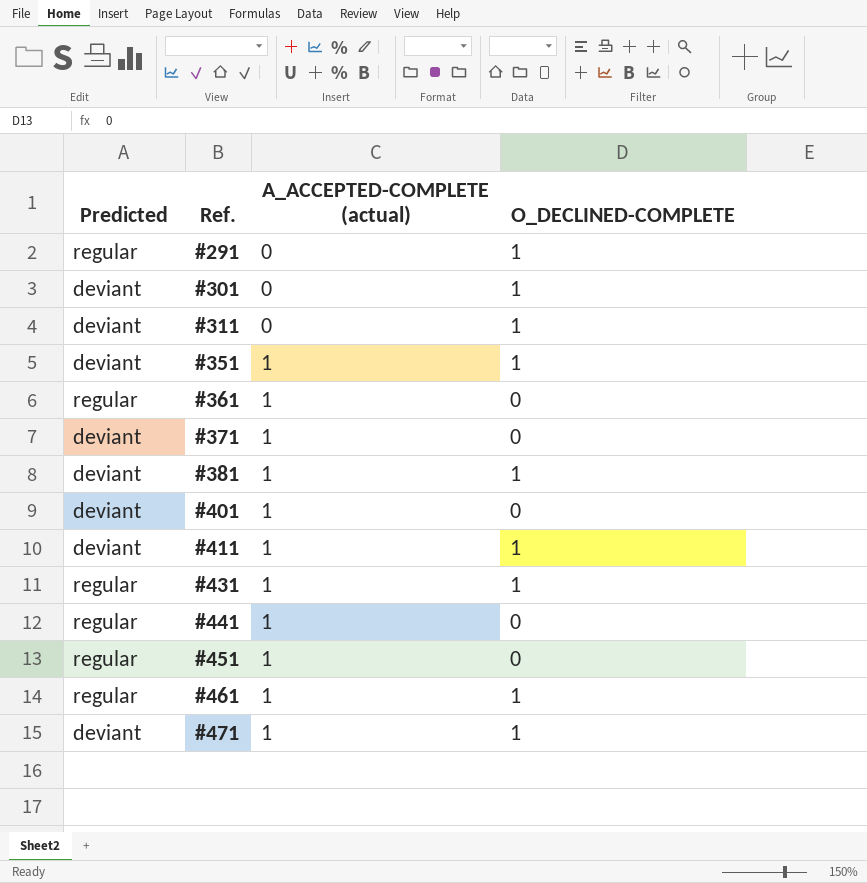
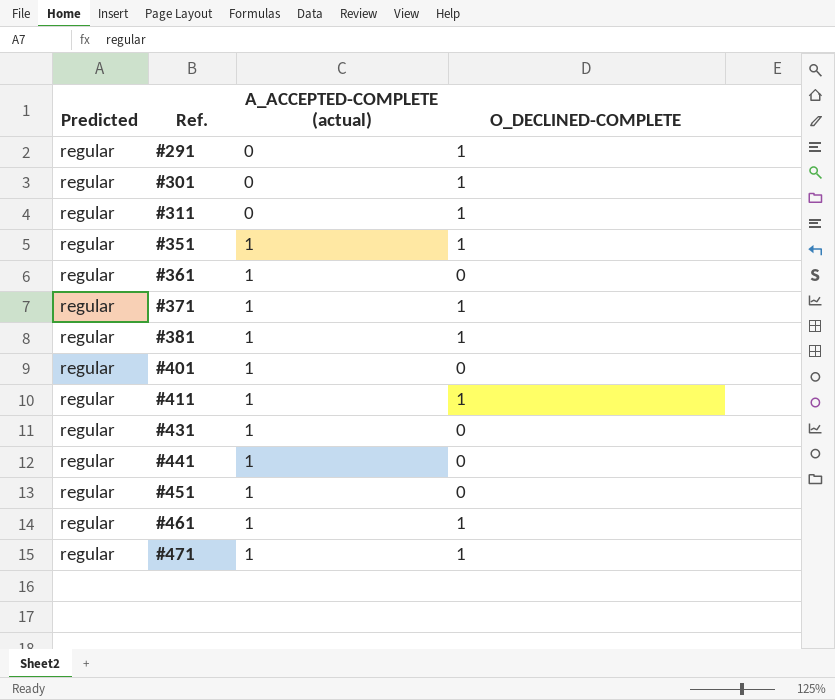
#301 | Predicted: deviant -> regular
#311 | Predicted: deviant -> regular
#351 | Predicted: deviant -> regular
#371 | Predicted: deviant -> regular
#371 | O_DECLINED-COMPLETE: 0 -> 1
#381 | Predicted: deviant -> regular
#401 | Predicted: deviant -> regular
#411 | Predicted: deviant -> regular
#431 | O_DECLINED-COMPLETE: 1 -> 0
#471 | Predicted: deviant -> regular

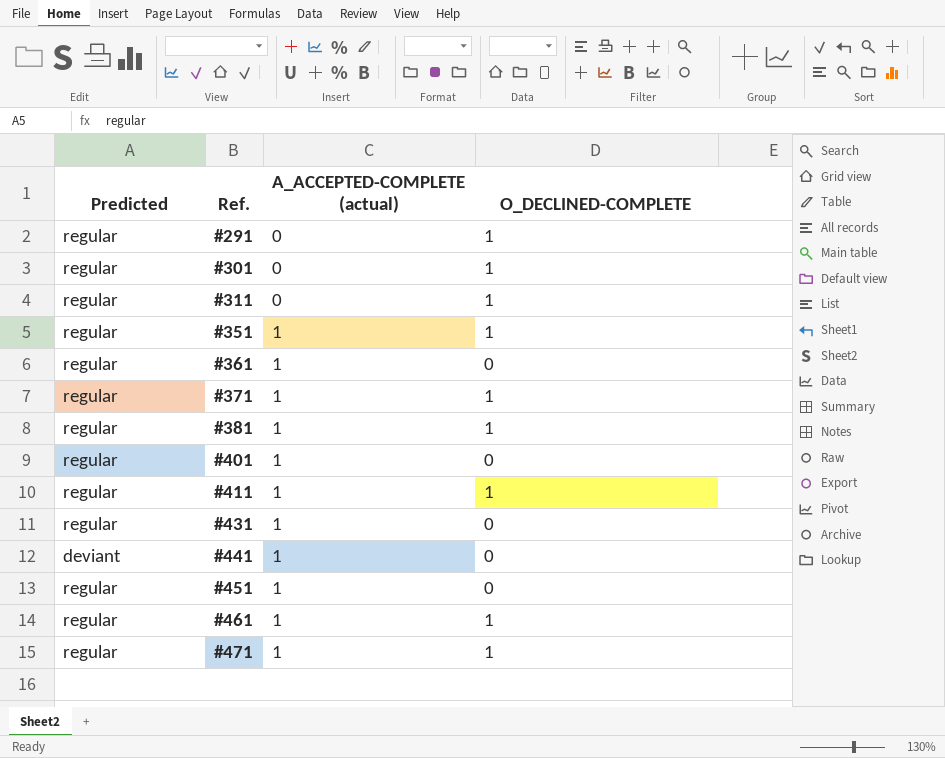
#441 | Predicted: regular -> deviant

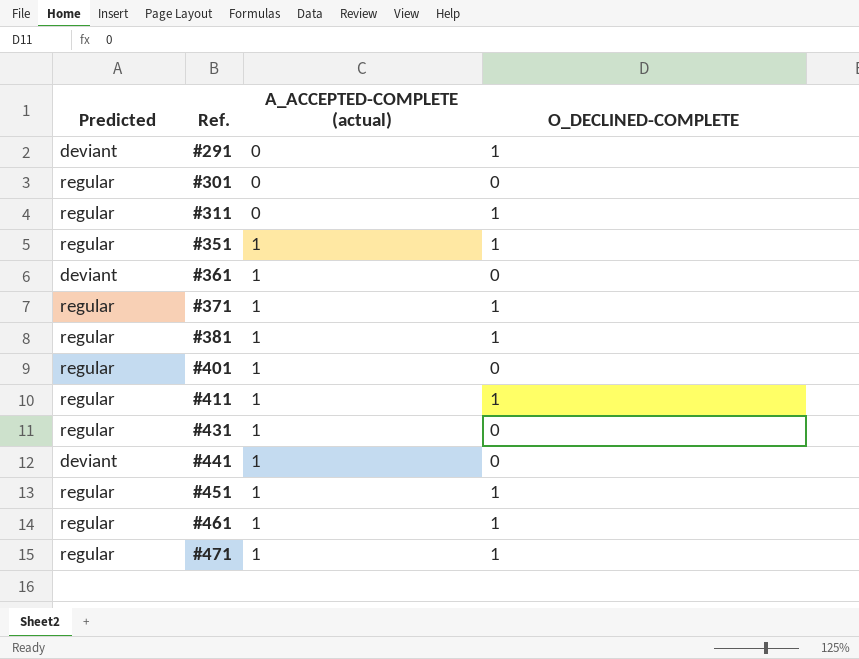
#291 | Predicted: regular -> deviant
#301 | O_DECLINED-COMPLETE: 1 -> 0
#361 | Predicted: regular -> deviant
#451 | O_DECLINED-COMPLETE: 0 -> 1

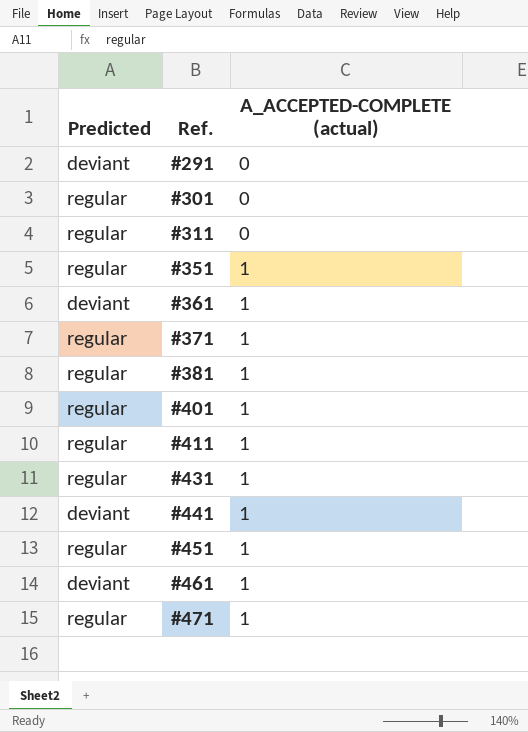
column O_DECLINED-COMPLETE | position: 4 -> none
#461 | Predicted: regular -> deviant

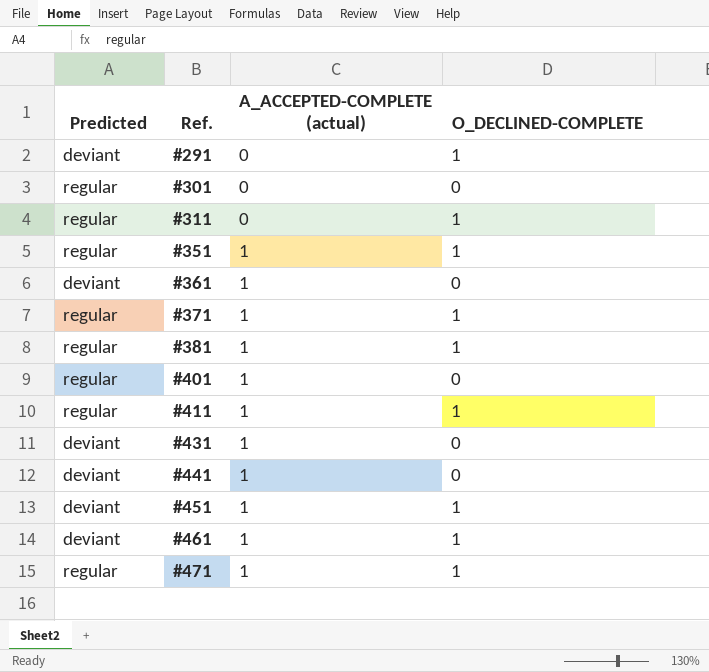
column O_DECLINED-COMPLETE | position: none -> 4
#431 | Predicted: regular -> deviant
#451 | Predicted: regular -> deviant

